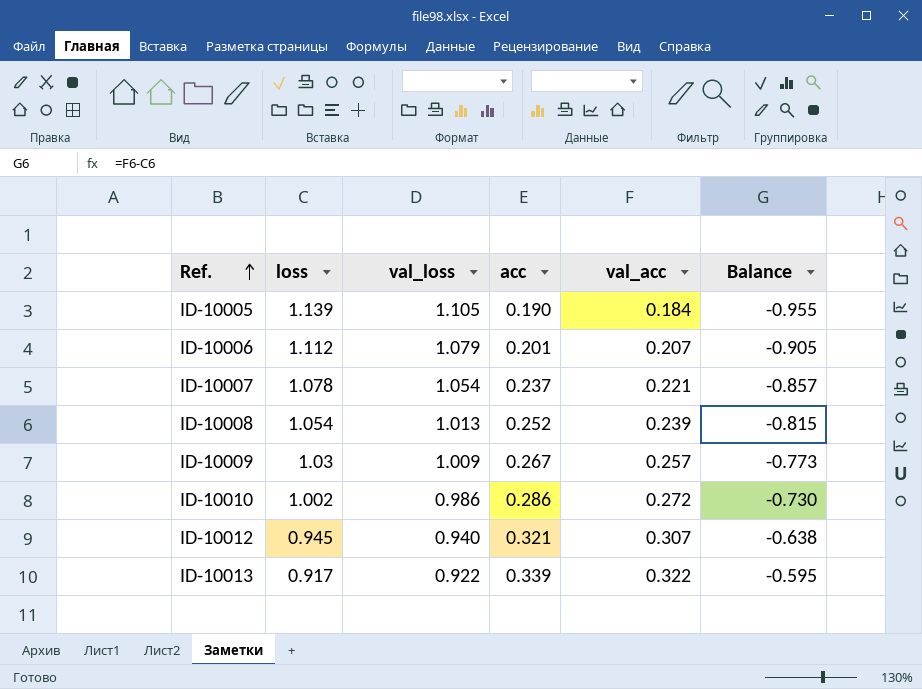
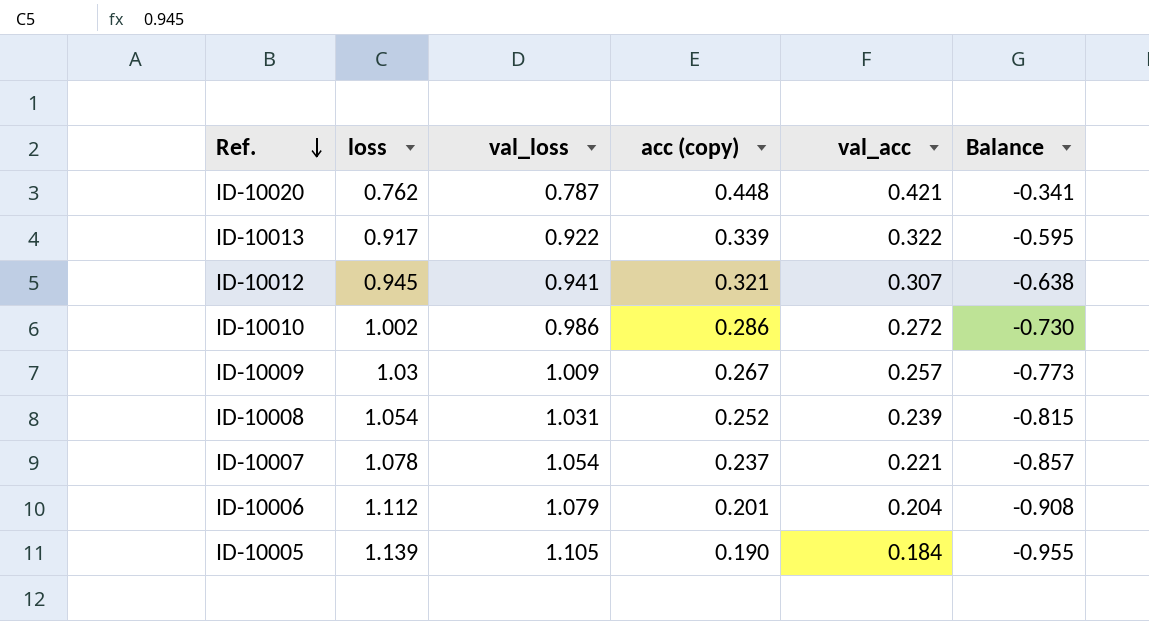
row order: Ref. ascending -> Ref. descending
column name: acc -> acc (copy)
row ID-10020: none -> 0.762 | 0.787 | 0.448 | 0.421 | -0.341
ID-10012 | val_loss: 0.940 -> 0.941
ID-10008 | val_loss: 1.013 -> 1.031
ID-10006 | val_acc: 0.207 -> 0.204
ID-10006 | Balance: -0.905 -> -0.908

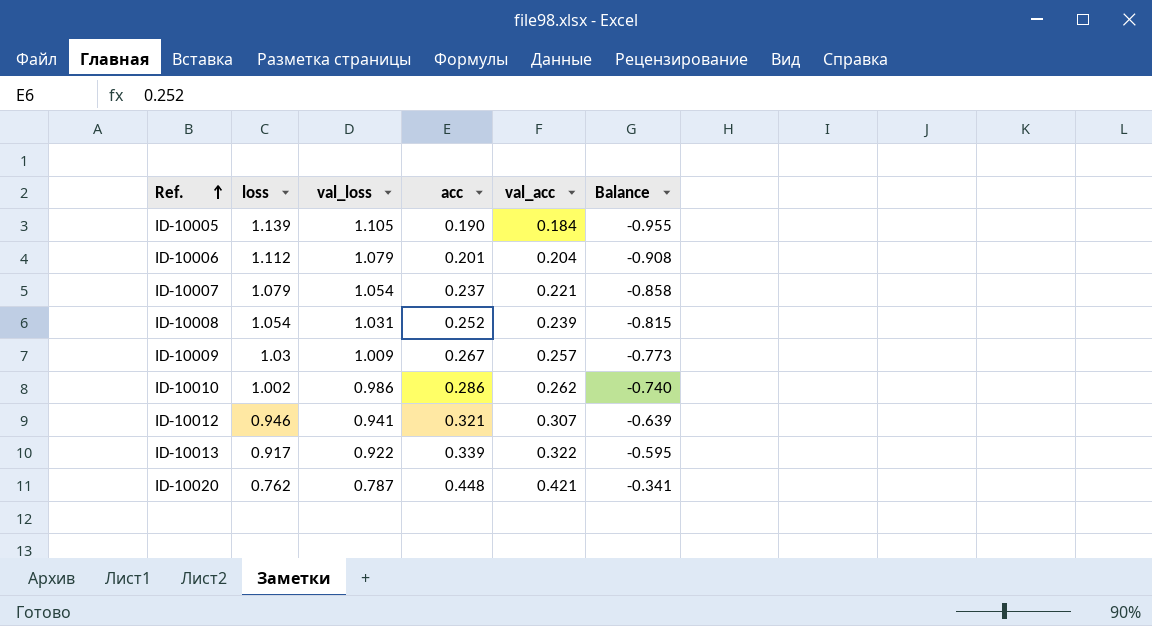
row order: Ref. descending -> Ref. ascending
column name: acc (copy) -> acc
ID-10007 | loss: 1.078 -> 1.079
ID-10007 | Balance: -0.857 -> -0.858
ID-10010 | val_acc: 0.272 -> 0.262
ID-10010 | Balance: -0.730 -> -0.740
ID-10012 | loss: 0.945 -> 0.946
ID-10012 | Balance: -0.638 -> -0.639

